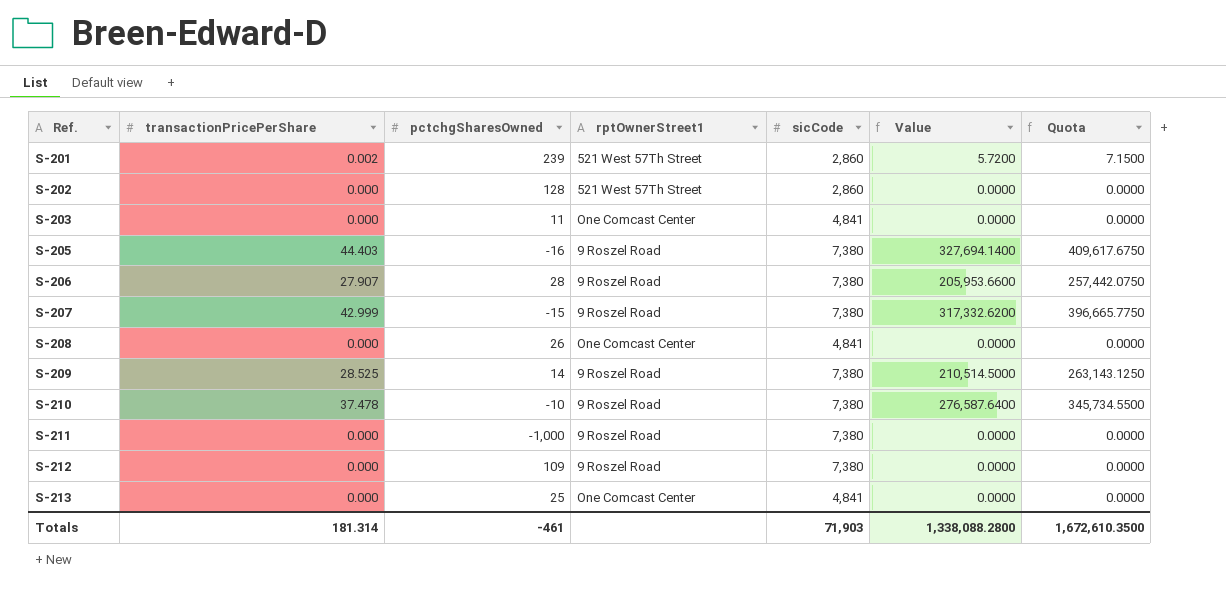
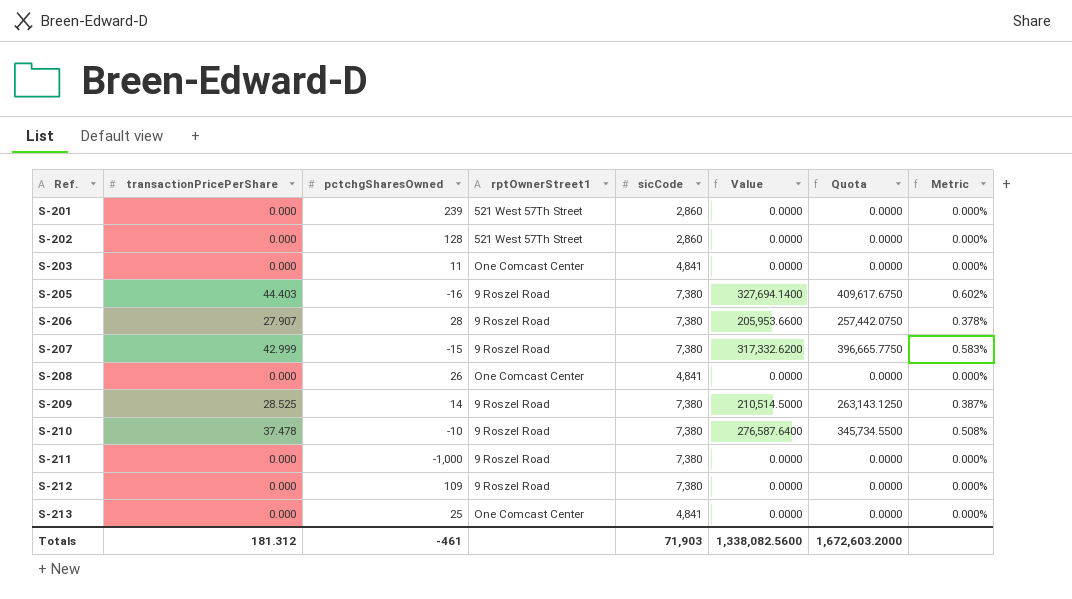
column Metric | formula: none -> [transactionPricePerShare] / [sicCode]
S-201 | transactionPricePerShare: 0.002 -> 0.000
S-201 | Value: 5.7200 -> 0.0000
S-201 | Quota: 7.1500 -> 0.0000
Totals | transactionPricePerShare: 181.314 -> 181.312
Totals | Value: 1,338,088.2800 -> 1,338,082.5600
Totals | Quota: 1,672,610.3500 -> 1,672,603.2000

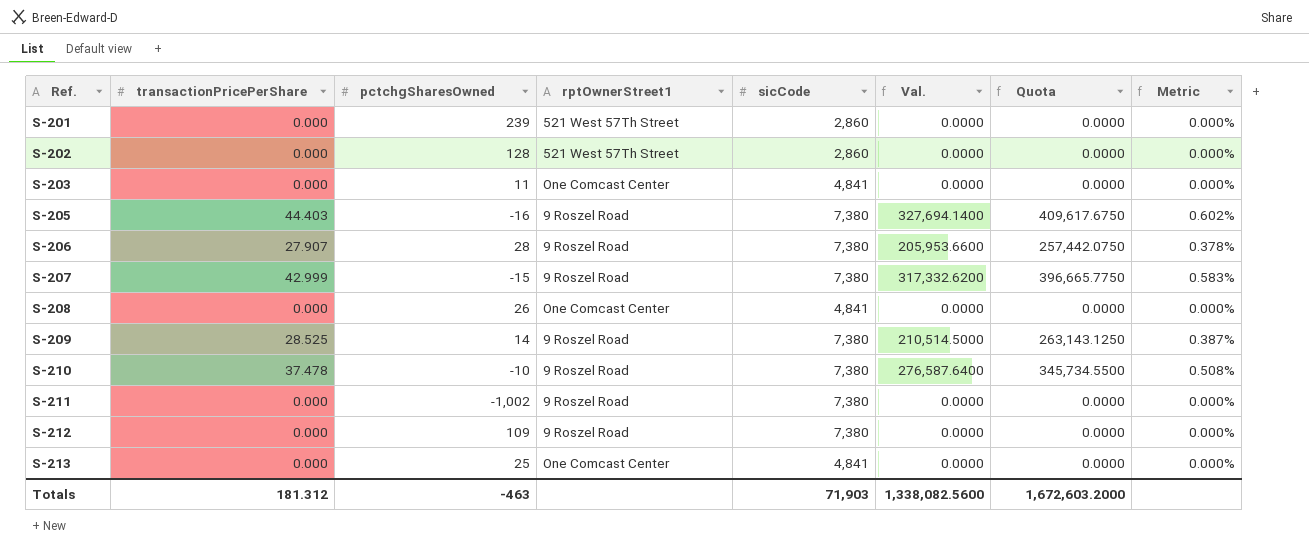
column name: Value -> Val.
S-211 | pctchgSharesOwned: -1,000 -> -1,002
Totals | pctchgSharesOwned: -461 -> -463

